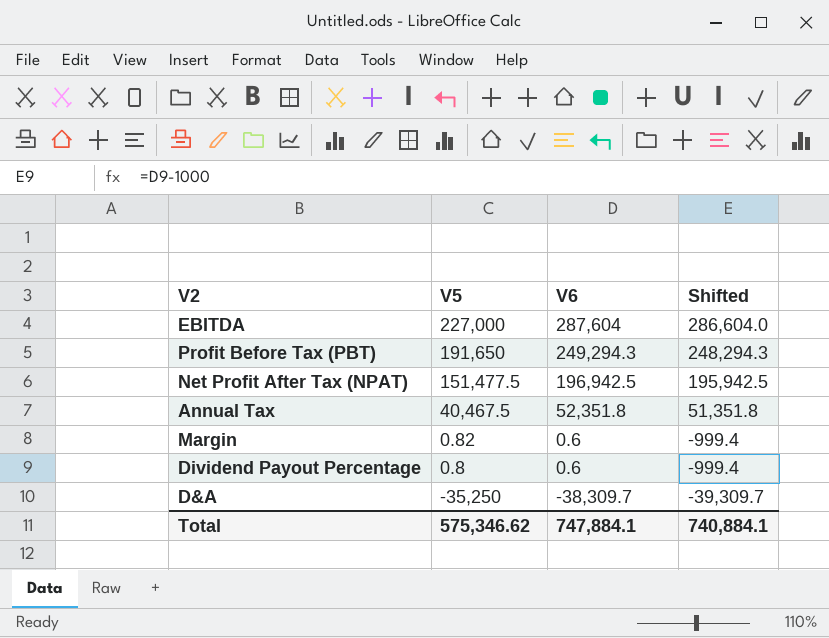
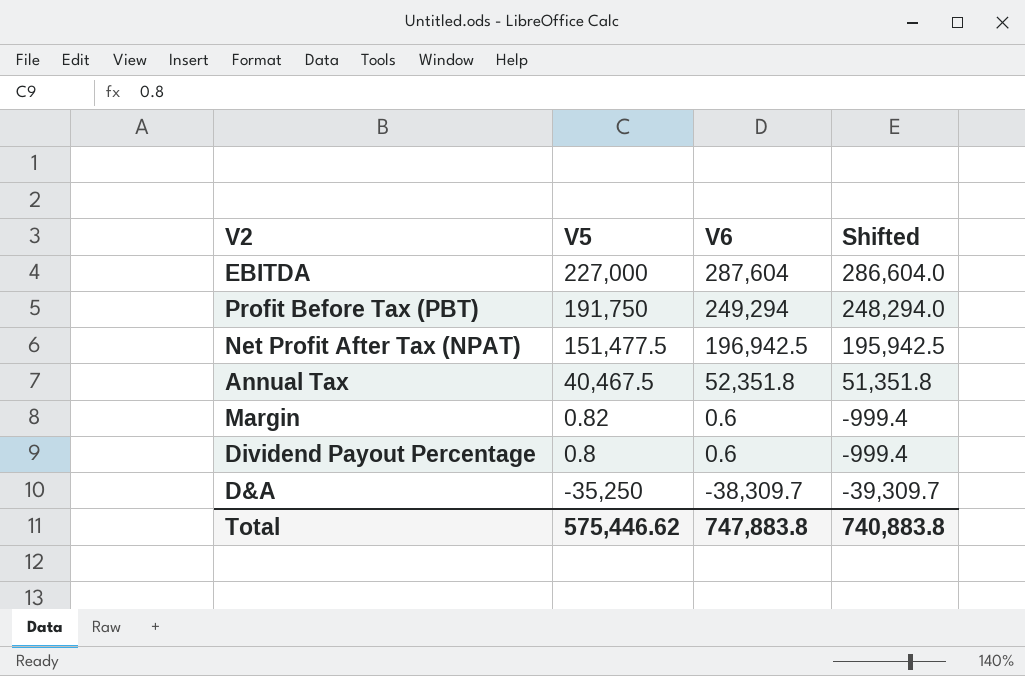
Profit Before Tax (PBT) | V5: 191,650 -> 191,750
Profit Before Tax (PBT) | V6: 249,294.3 -> 249,294
Profit Before Tax (PBT) | Shifted: 248,294.3 -> 248,294.0
Total | V5: 575,346.62 -> 575,446.62
Total | V6: 747,884.1 -> 747,883.8
Total | Shifted: 740,884.1 -> 740,883.8

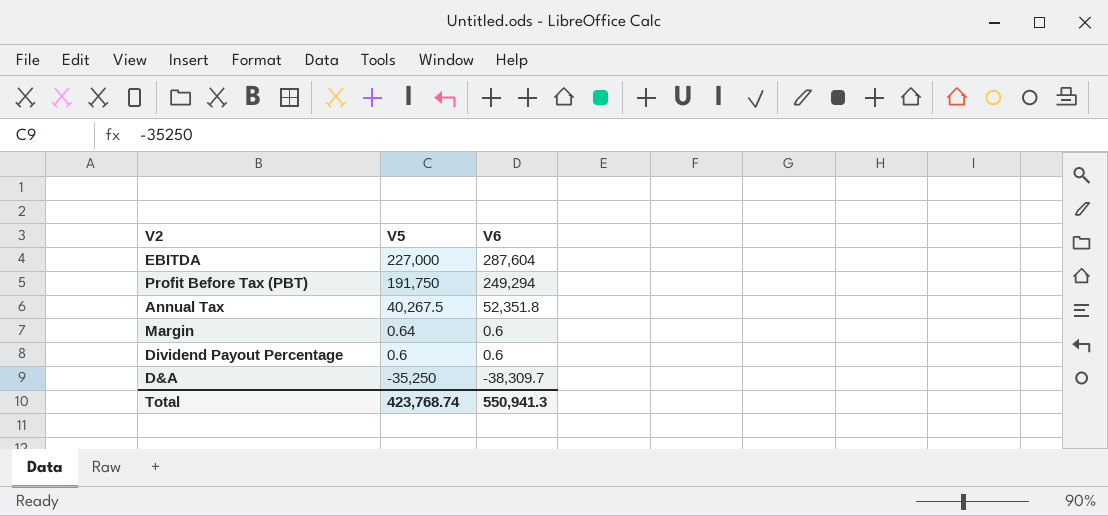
column Shifted | formula: [V6] - 1000 -> none
row Net Profit After Tax (NPAT): 151,477.5 | 196,942.5 | 195,942.5 -> none
Annual Tax | V5: 40,467.5 -> 40,267.5
Margin | V5: 0.82 -> 0.64
Dividend Payout Percentage | V5: 0.8 -> 0.6
Total | V5: 575,446.62 -> 423,768.74
Total | V6: 747,883.8 -> 550,941.3

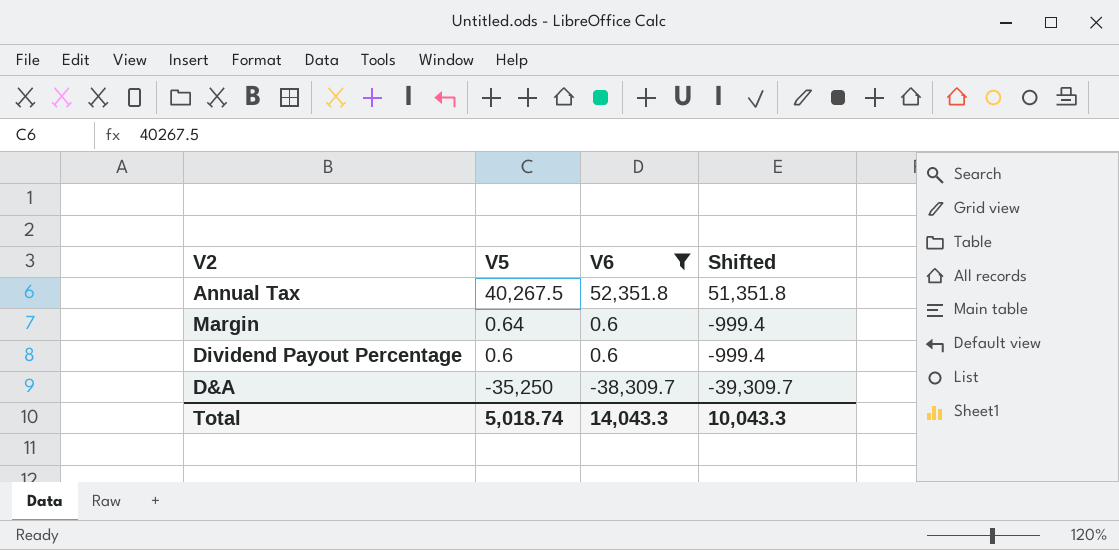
filter: none -> V6 <= 52,351.8
column Shifted | formula: none -> [V6] - 1000
Total | V5: 423,768.74 -> 5,018.74
Total | V6: 550,941.3 -> 14,043.3

